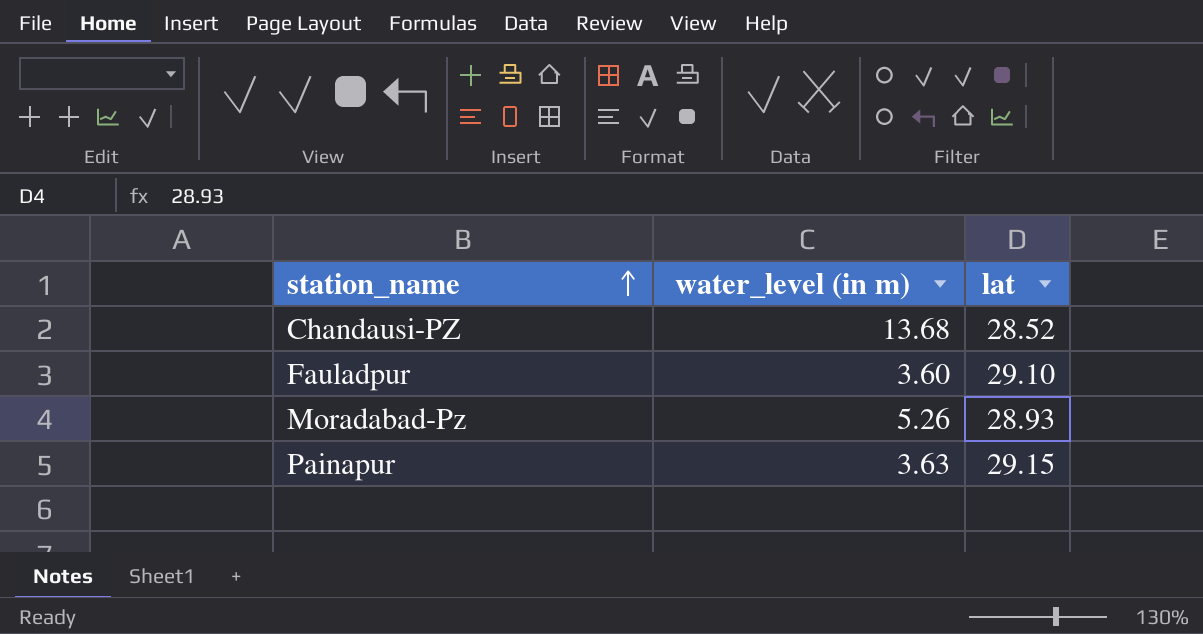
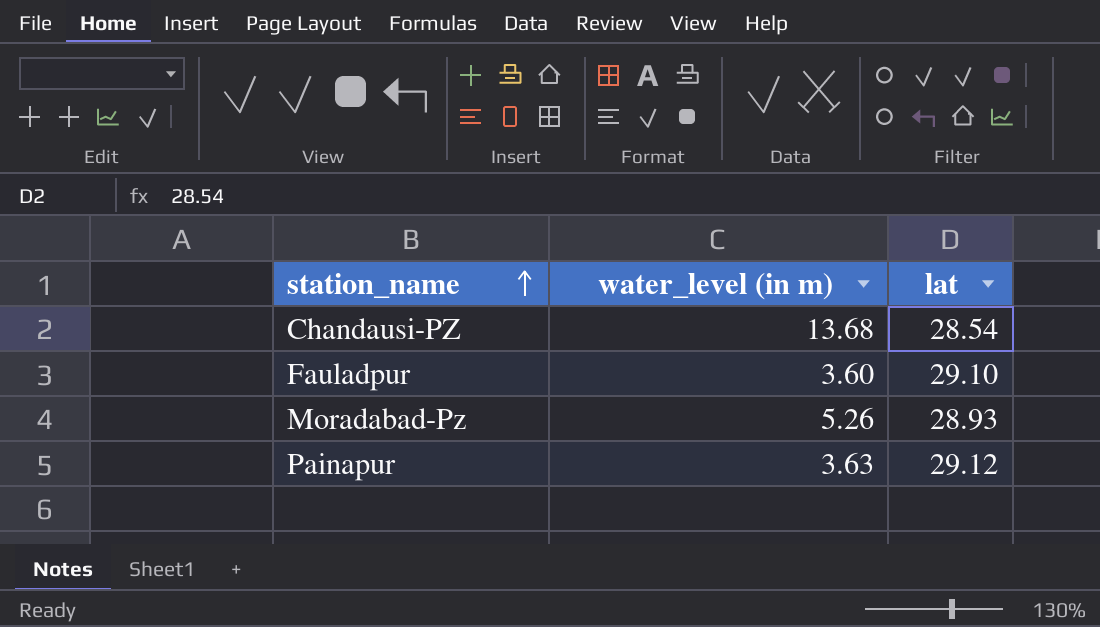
Chandausi-PZ | lat: 28.52 -> 28.54
Painapur | lat: 29.15 -> 29.12

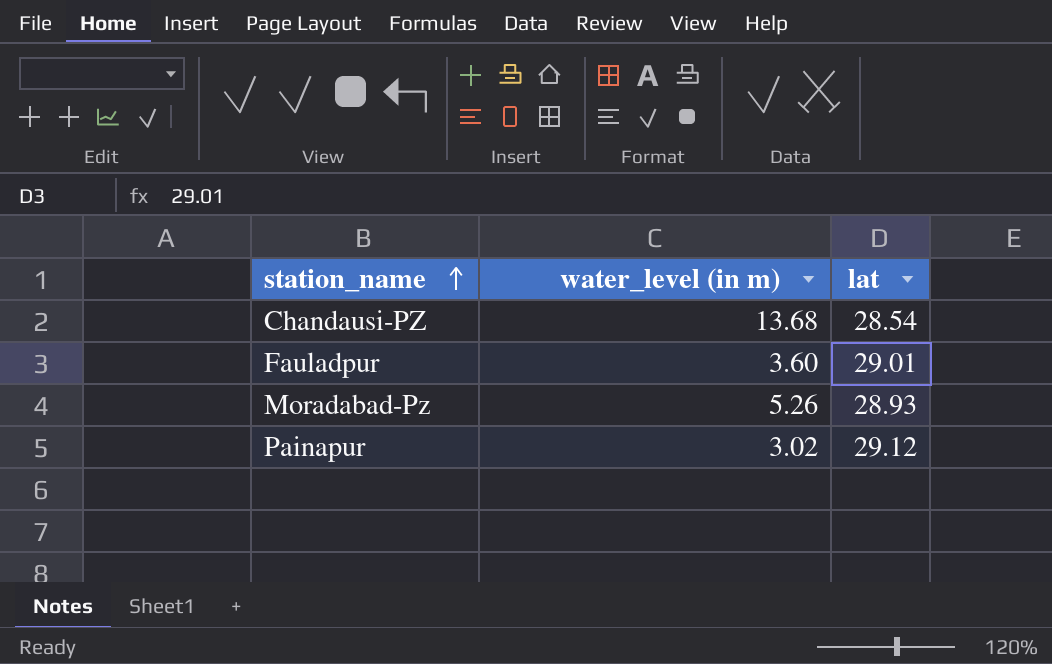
Fauladpur | lat: 29.10 -> 29.01
Painapur | water_level (in m): 3.63 -> 3.02

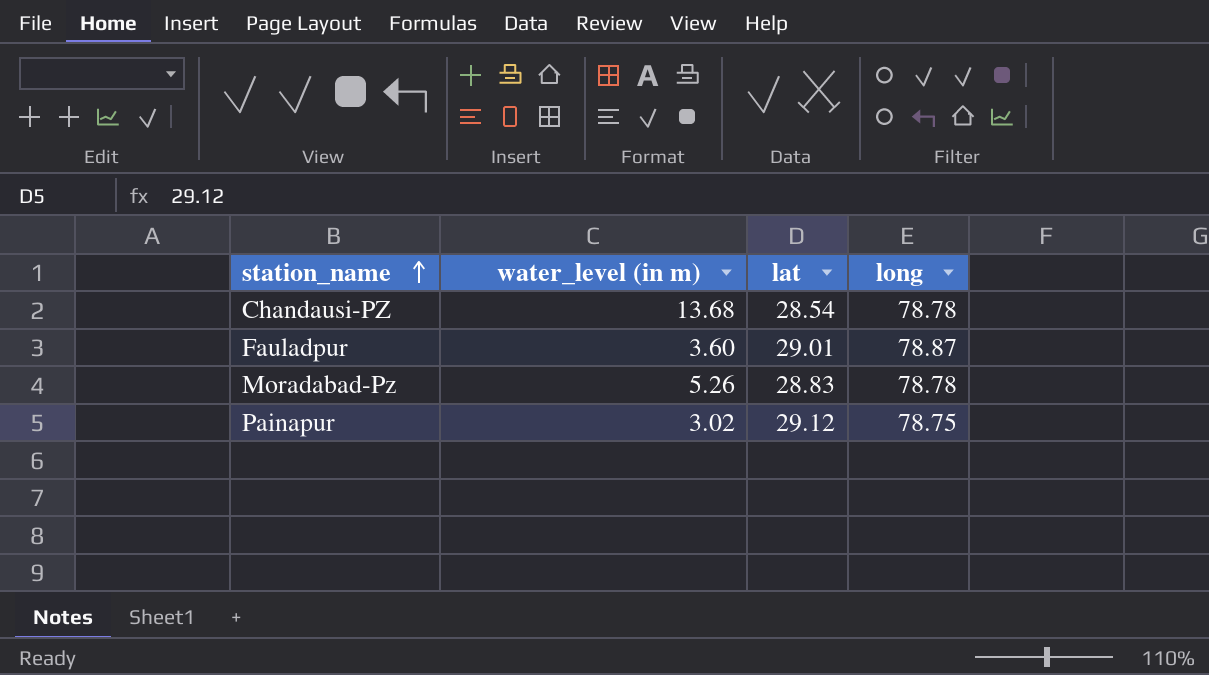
column long | position: none -> 4
Moradabad-Pz | lat: 28.93 -> 28.83

